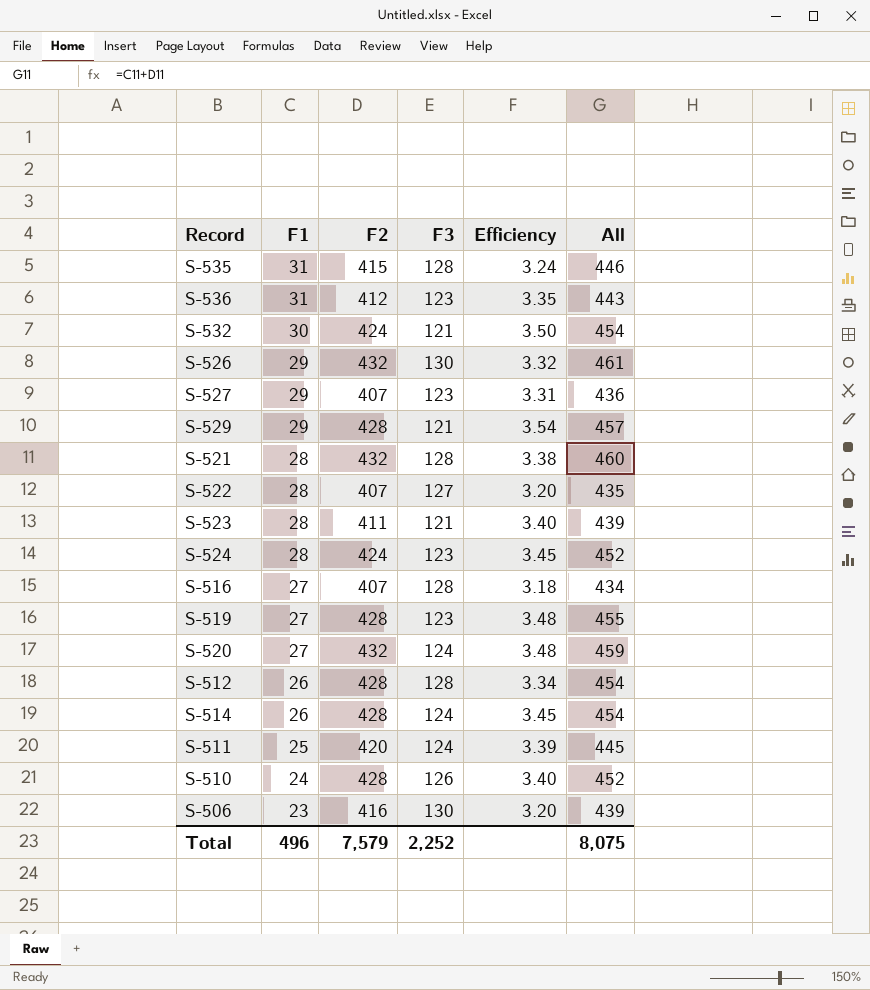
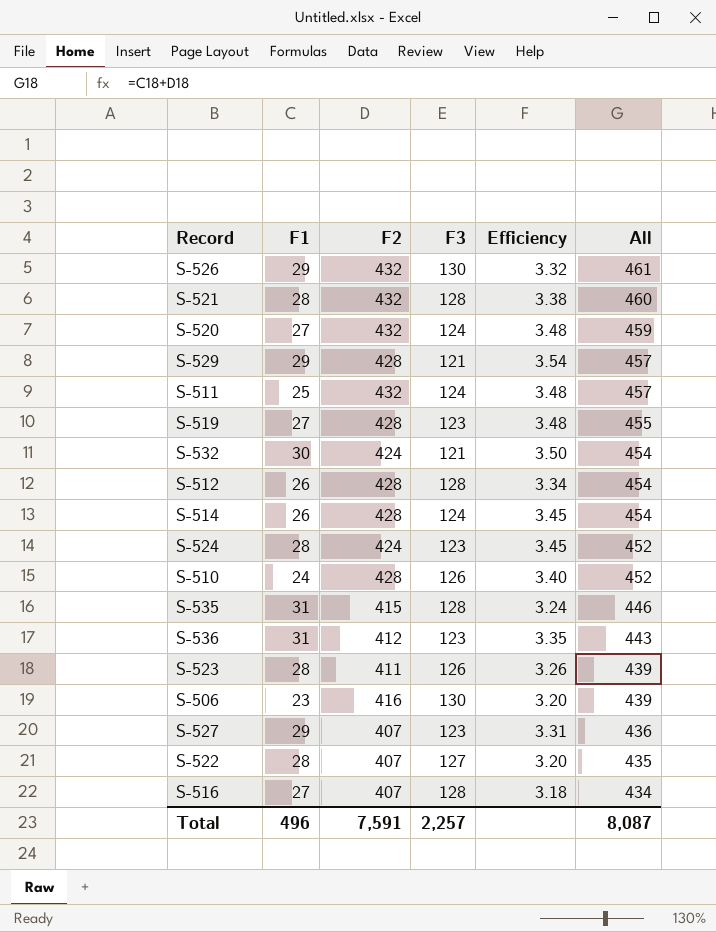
row order: F1 descending -> All descending
S-511 | F2: 420 -> 432
S-511 | Efficiency: 3.39 -> 3.48
S-511 | All: 445 -> 457
S-523 | F3: 121 -> 126
S-523 | Efficiency: 3.40 -> 3.26
Total | F2: 7,579 -> 7,591
Total | F3: 2,252 -> 2,257
Total | All: 8,075 -> 8,087

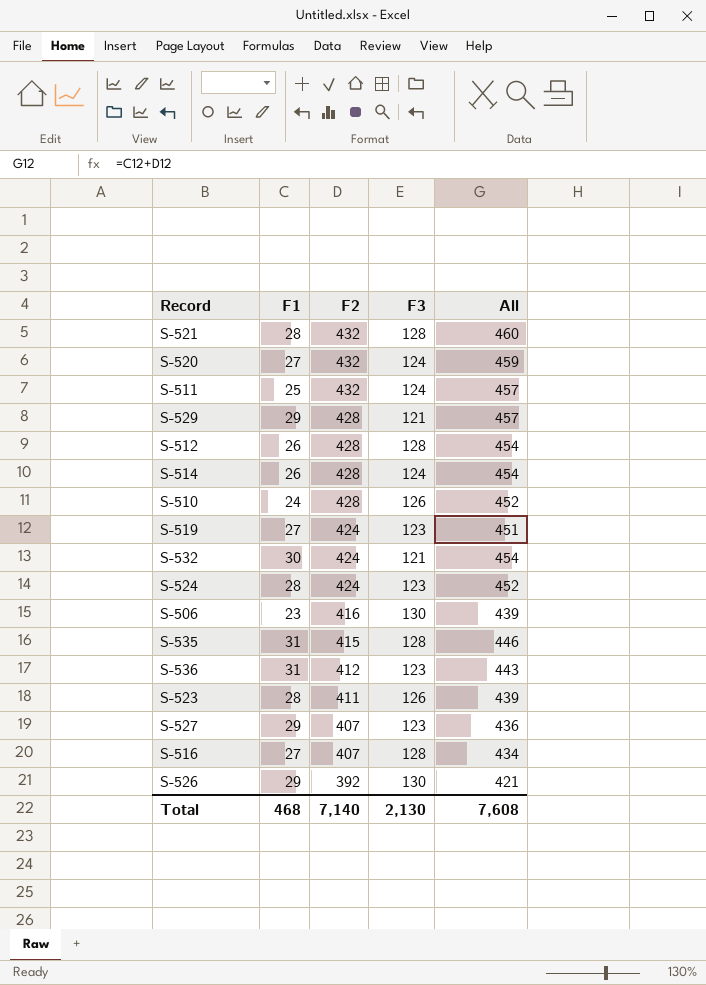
row order: All descending -> F2 descending
column Efficiency | formula: [F2] / [F3] -> none
row S-522: 28 | 407 | 127 | 3.20 | 435 -> none
S-519 | F2: 428 -> 424
S-519 | All: 455 -> 451
S-526 | F2: 432 -> 392
S-526 | All: 461 -> 421
Total | F1: 496 -> 468
Total | F2: 7,591 -> 7,140
Total | F3: 2,257 -> 2,130
Total | All: 8,087 -> 7,608

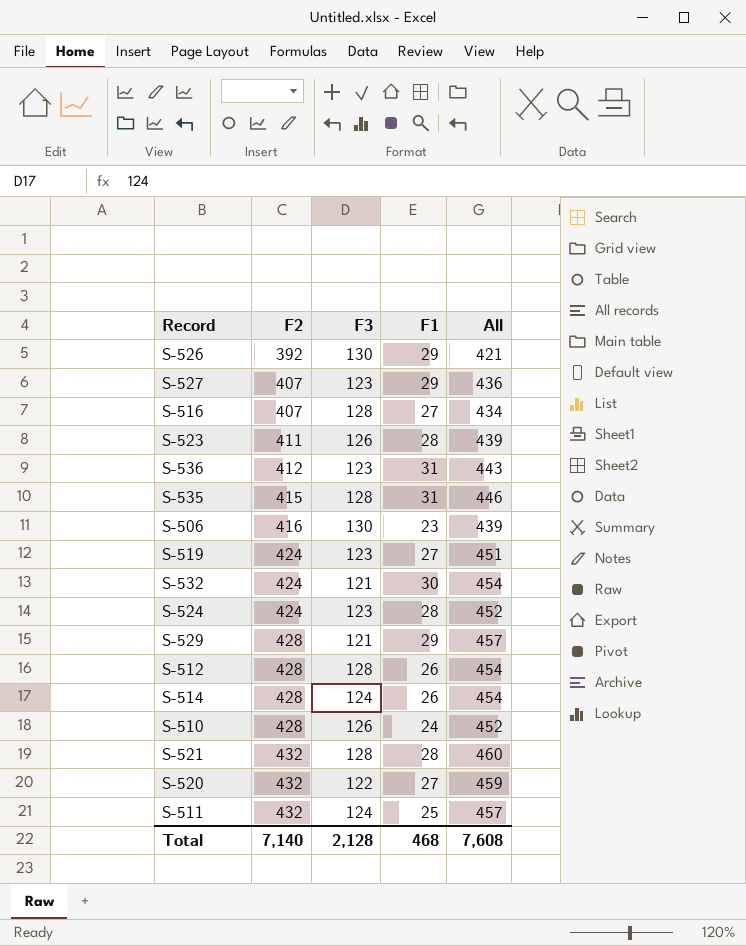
row order: F2 descending -> F2 ascending
column F1 | position: 2 -> 4
S-520 | F3: 124 -> 122
Total | F3: 2,130 -> 2,128

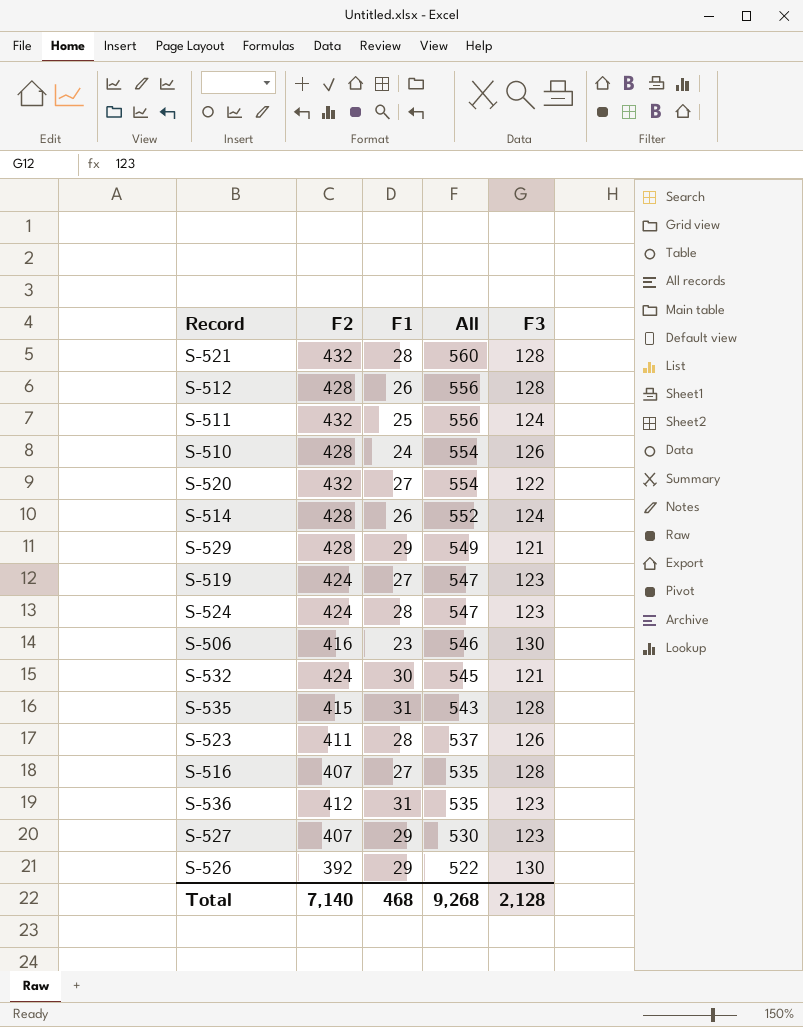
row order: F2 ascending -> All descending
column All | formula: [F2] + [F1] -> [F2] + [F3]
column F3 | position: 3 -> 5
Total | All: 7,608 -> 9,268

